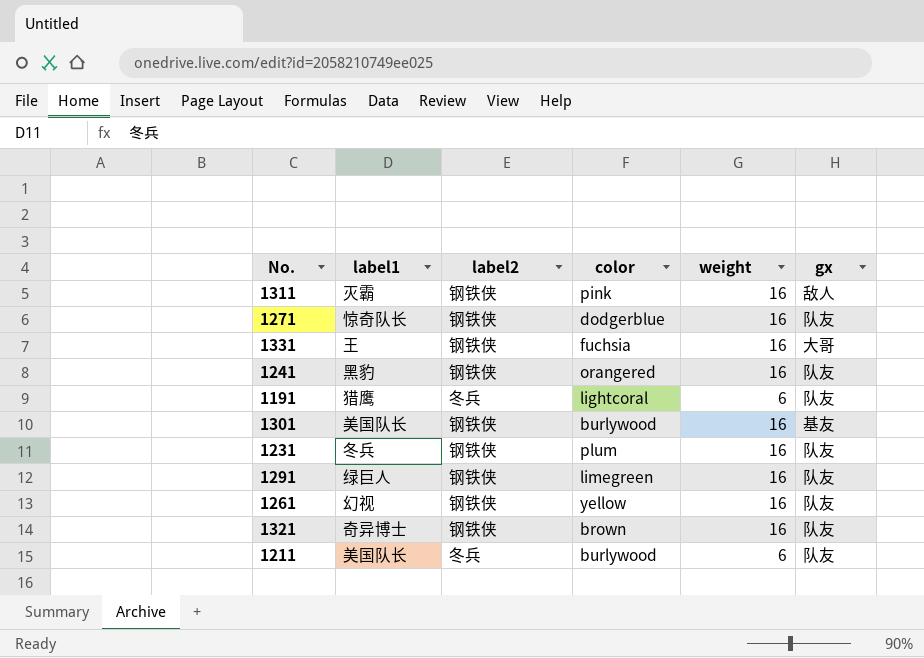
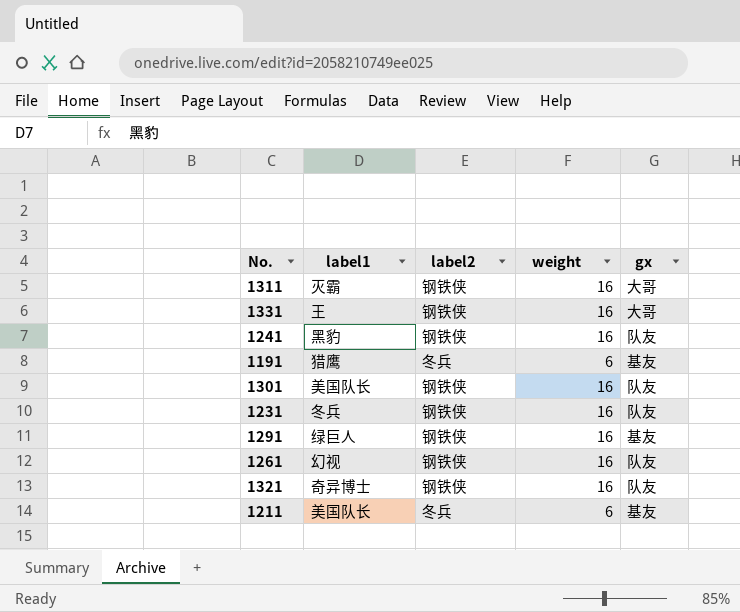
column color | position: 4 -> none
row 1271: 惊奇队长 | 钢铁侠 | dodgerblue | 16 | 队友 -> none
1311 | gx: 敌人 -> 大哥
1191 | gx: 队友 -> 基友
1301 | gx: 基友 -> 队友
1291 | gx: 队友 -> 基友
1211 | gx: 队友 -> 基友

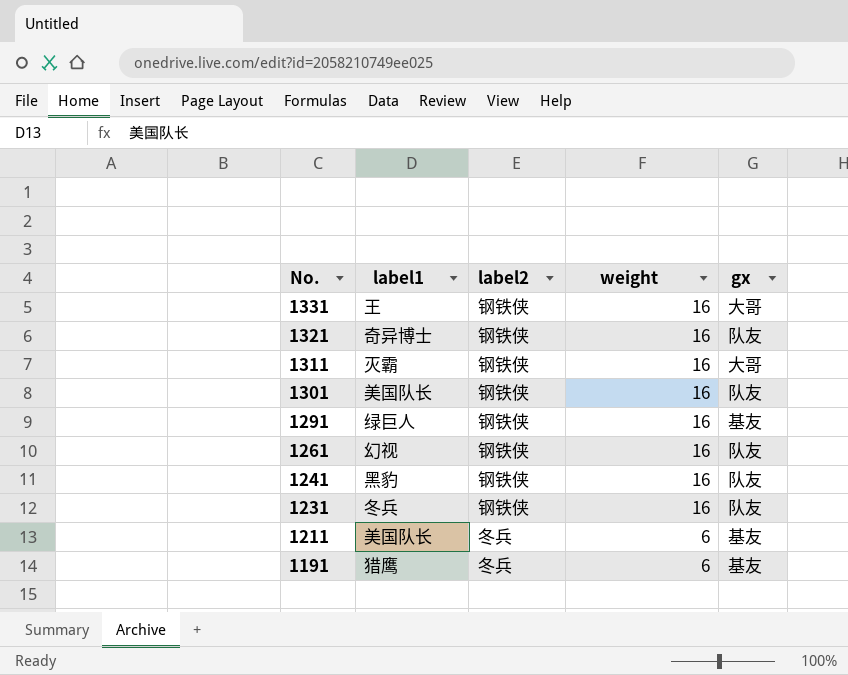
row order: none -> No. descending

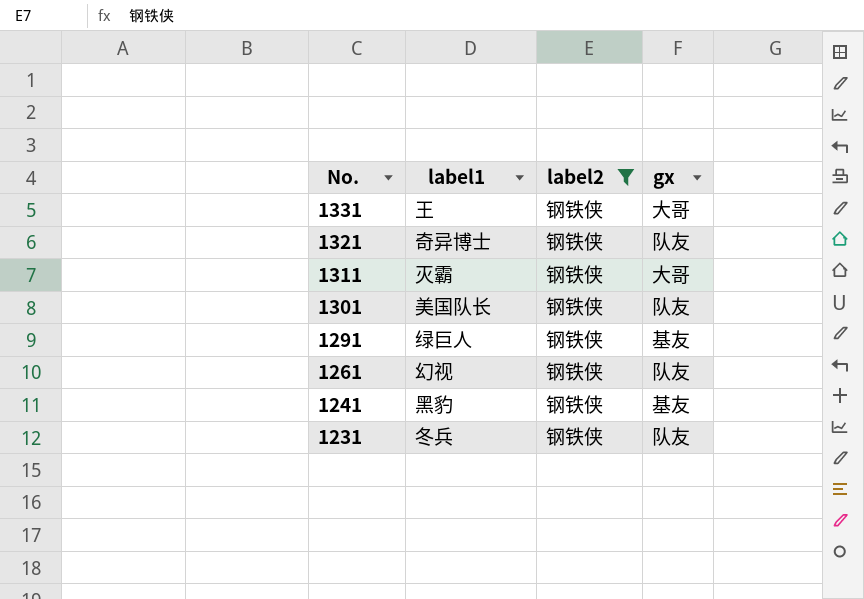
filter: none -> label2 = 钢铁侠
column weight | position: 4 -> none
1241 | gx: 队友 -> 基友

